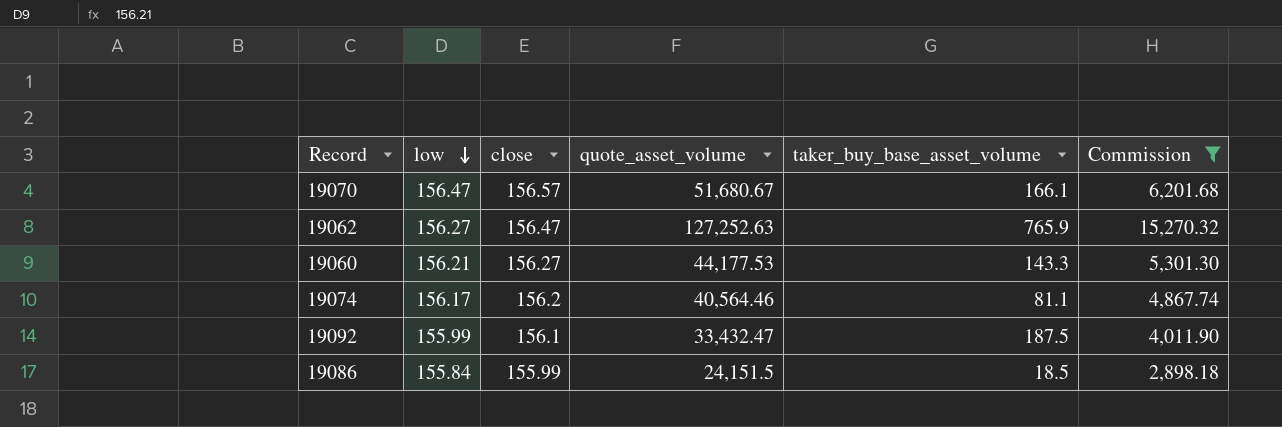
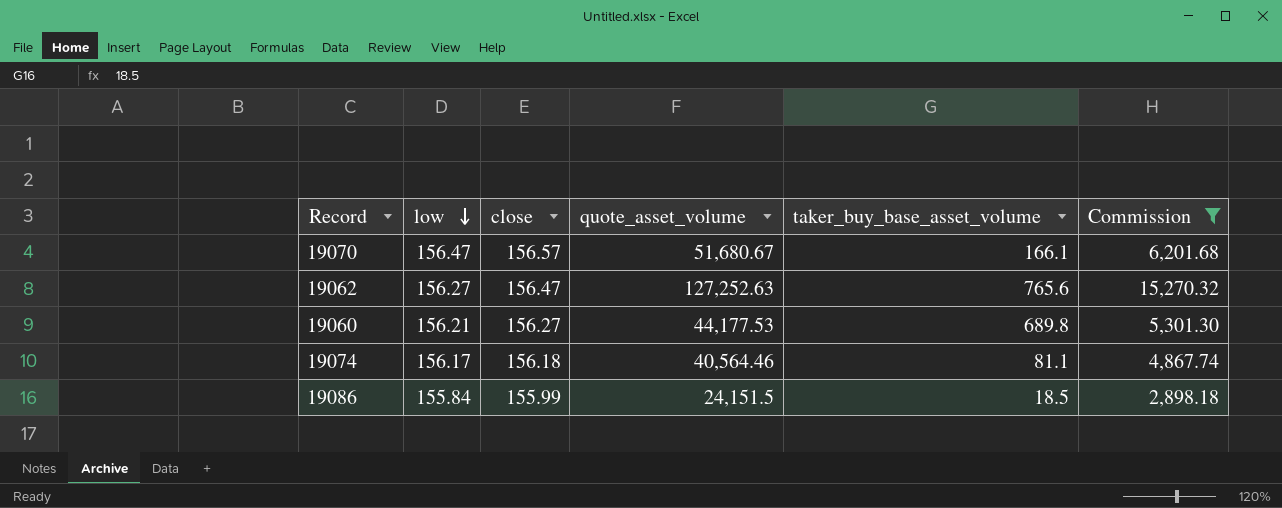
row 19092: 155.99 | 156.1 | 33,432.47 | 187.5 | 4,011.90 -> none
19062 | taker_buy_base_asset_volume: 765.9 -> 765.6
19060 | taker_buy_base_asset_volume: 143.3 -> 689.8
19074 | close: 156.2 -> 156.18

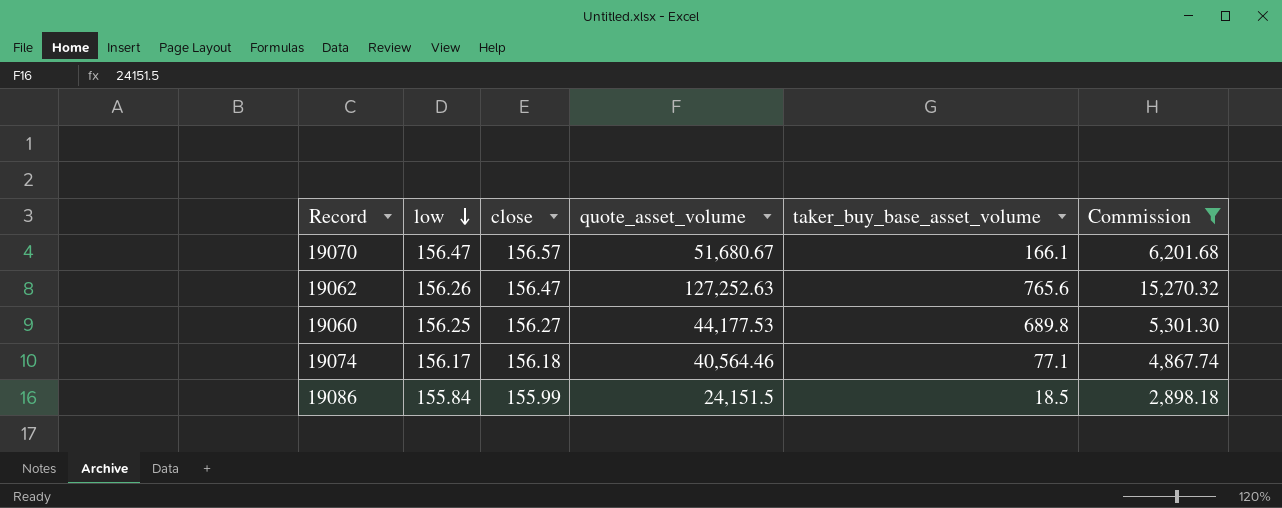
19062 | low: 156.27 -> 156.26
19060 | low: 156.21 -> 156.25
19074 | taker_buy_base_asset_volume: 81.1 -> 77.1

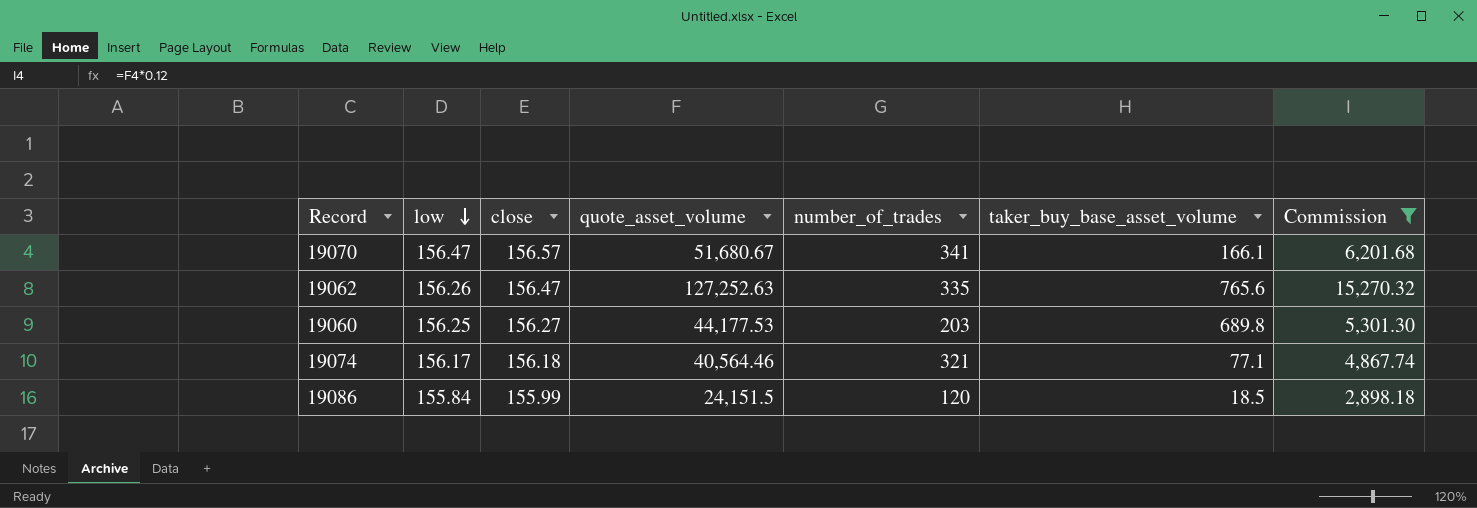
column number_of_trades | position: none -> 5

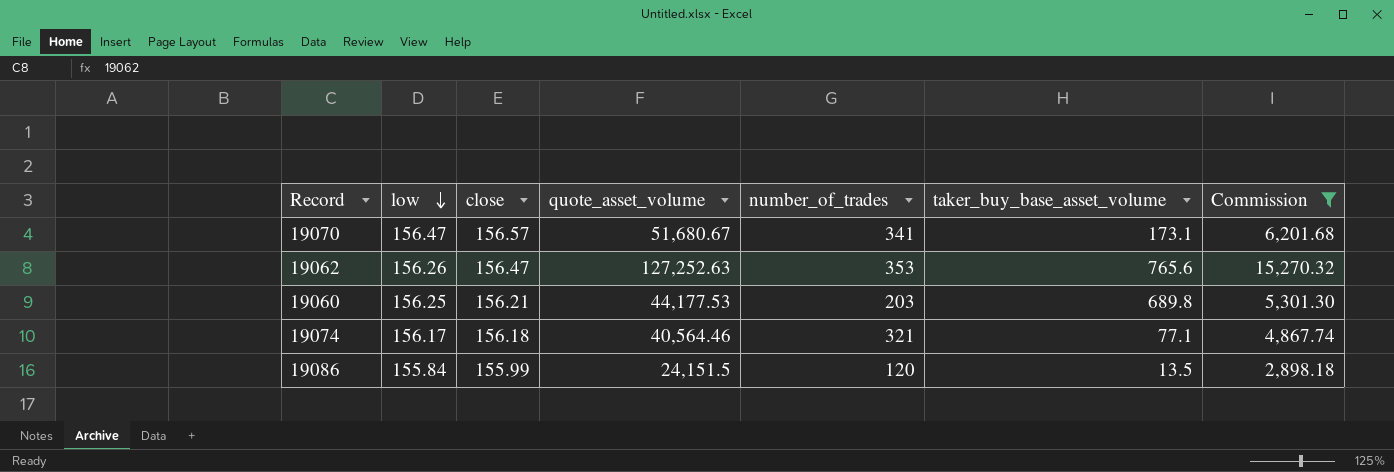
19070 | taker_buy_base_asset_volume: 166.1 -> 173.1
19062 | number_of_trades: 335 -> 353
19060 | close: 156.27 -> 156.21
19086 | taker_buy_base_asset_volume: 18.5 -> 13.5

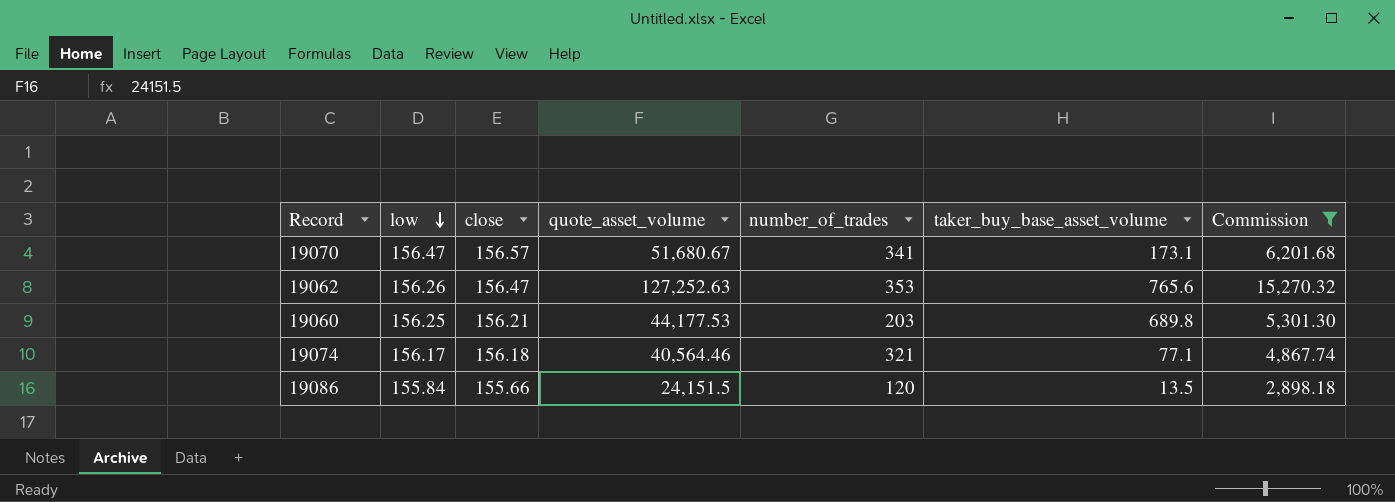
19086 | close: 155.99 -> 155.66

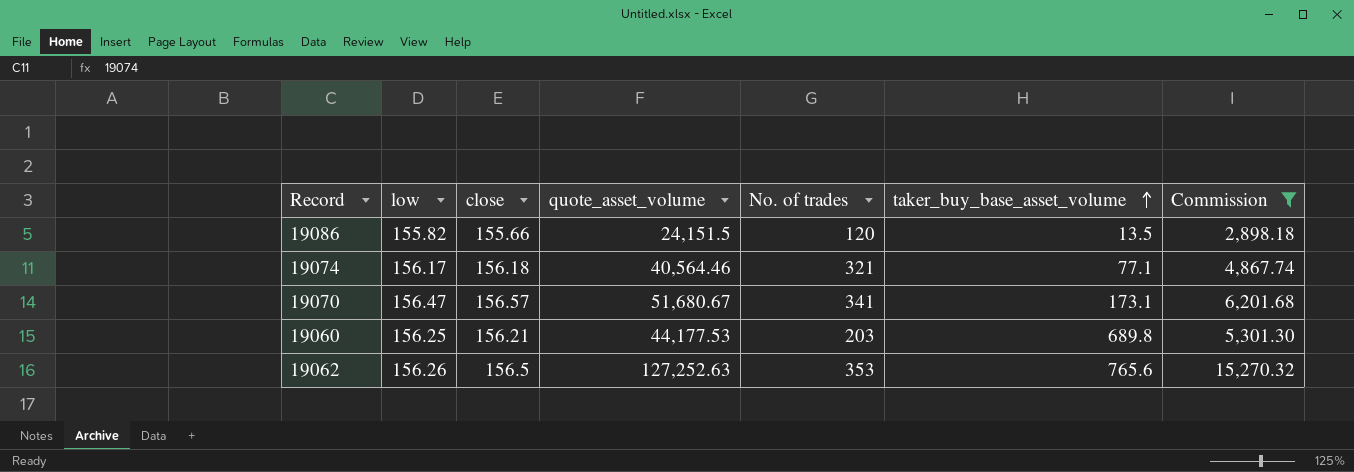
row order: low descending -> taker_buy_base_asset_volume ascending
column name: number_of_trades -> No. of trades
19086 | low: 155.84 -> 155.82
19062 | close: 156.47 -> 156.5

